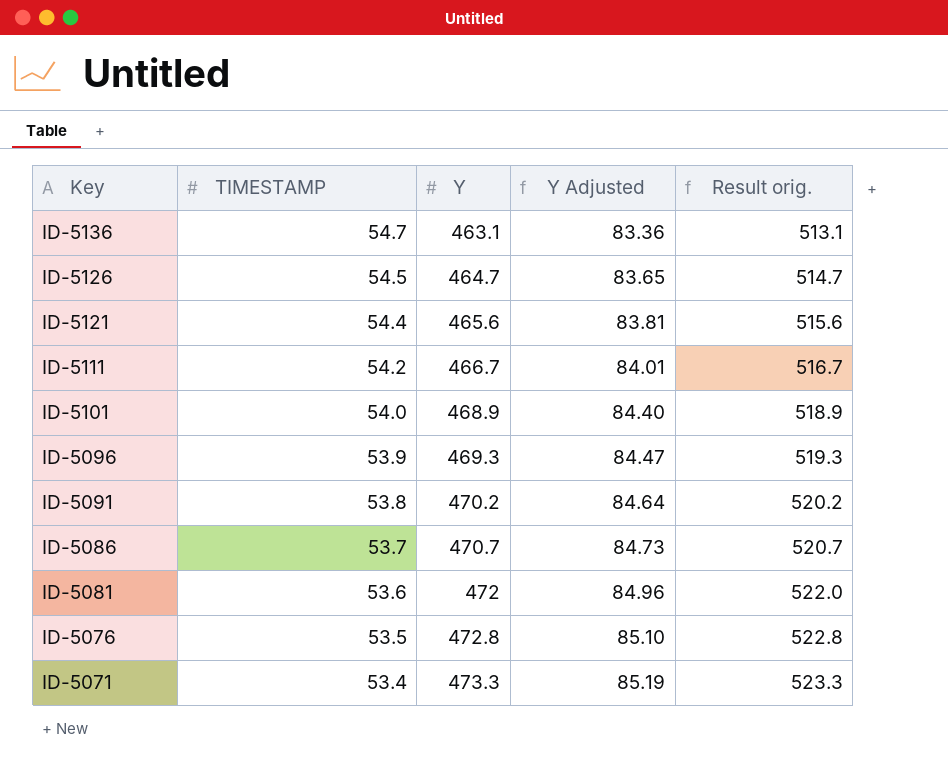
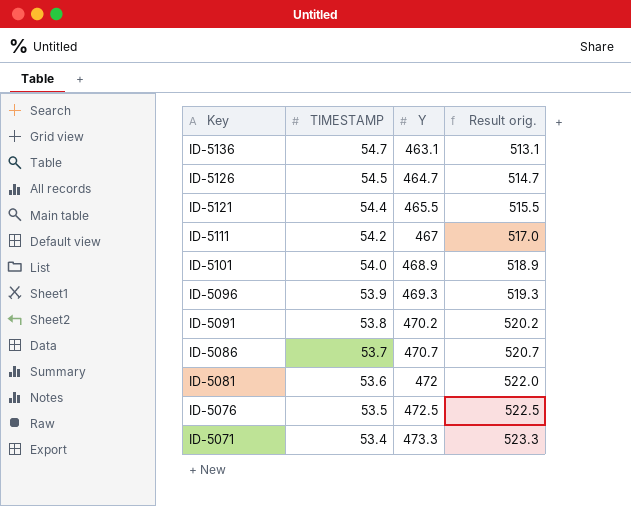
column Y Adjusted | formula: [Y] * 0.18 -> none
ID-5121 | Y: 465.6 -> 465.5
ID-5121 | Result orig.: 515.6 -> 515.5
ID-5111 | Y: 466.7 -> 467
ID-5111 | Result orig.: 516.7 -> 517.0
ID-5076 | Y: 472.8 -> 472.5
ID-5076 | Result orig.: 522.8 -> 522.5

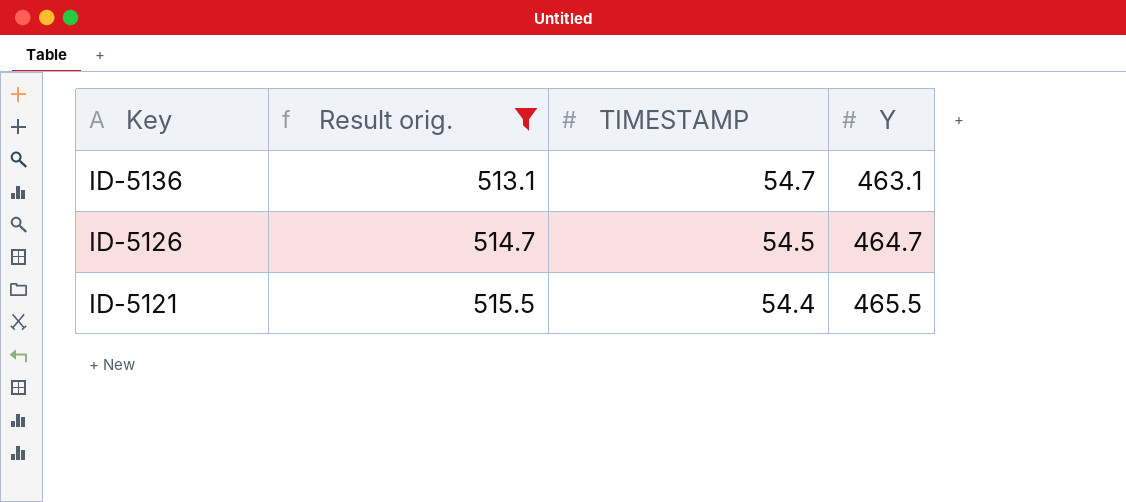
filter: none -> Result orig. <= 515.5
column Result orig. | position: 4 -> 2

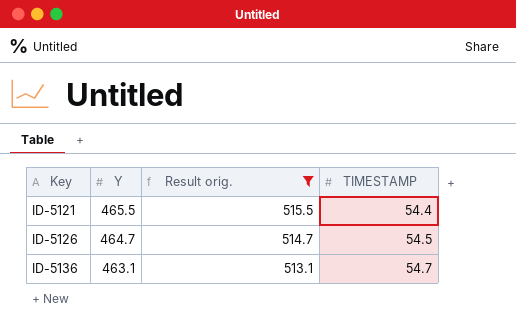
row order: Key descending -> Key ascending
column Y | position: 4 -> 2

